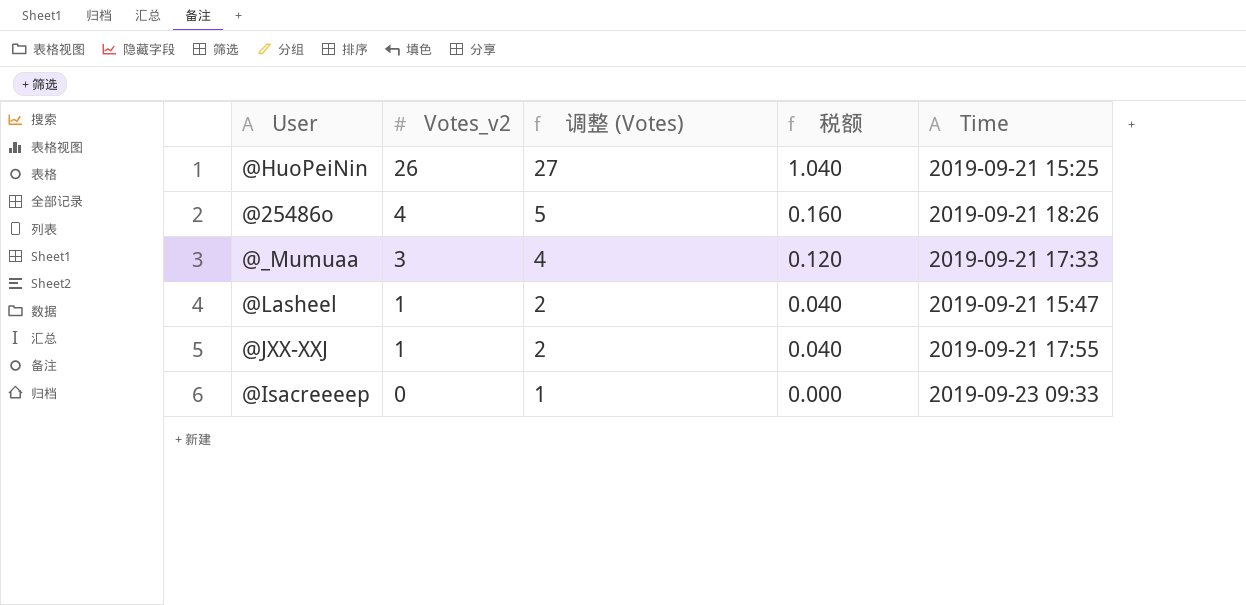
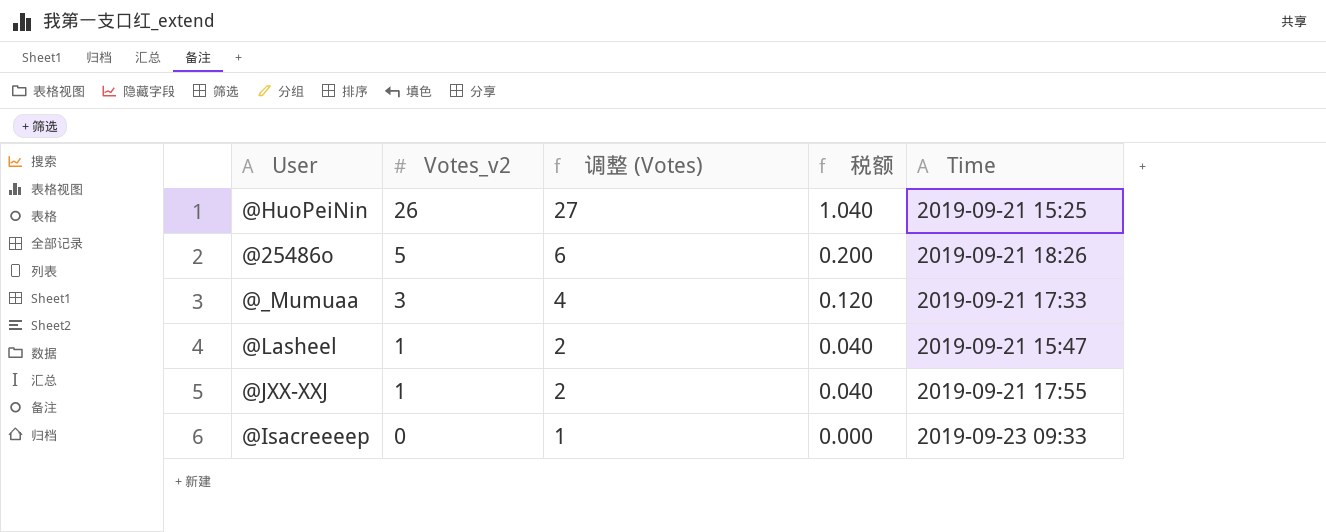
@25486o | Votes_v2: 4 -> 5
@25486o | 调整 (Votes): 5 -> 6
@25486o | 税额: 0.160 -> 0.200

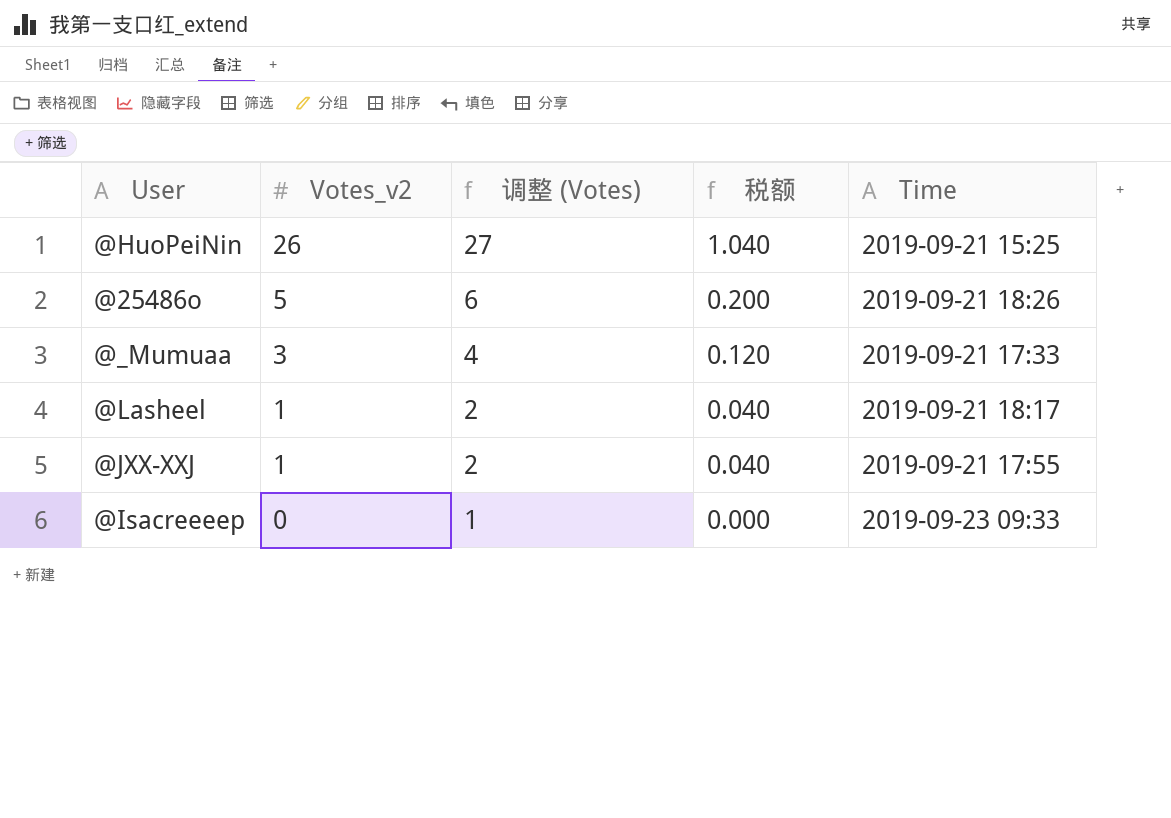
@Lasheel | Time: 2019-09-21 15:47 -> 2019-09-21 18:17

